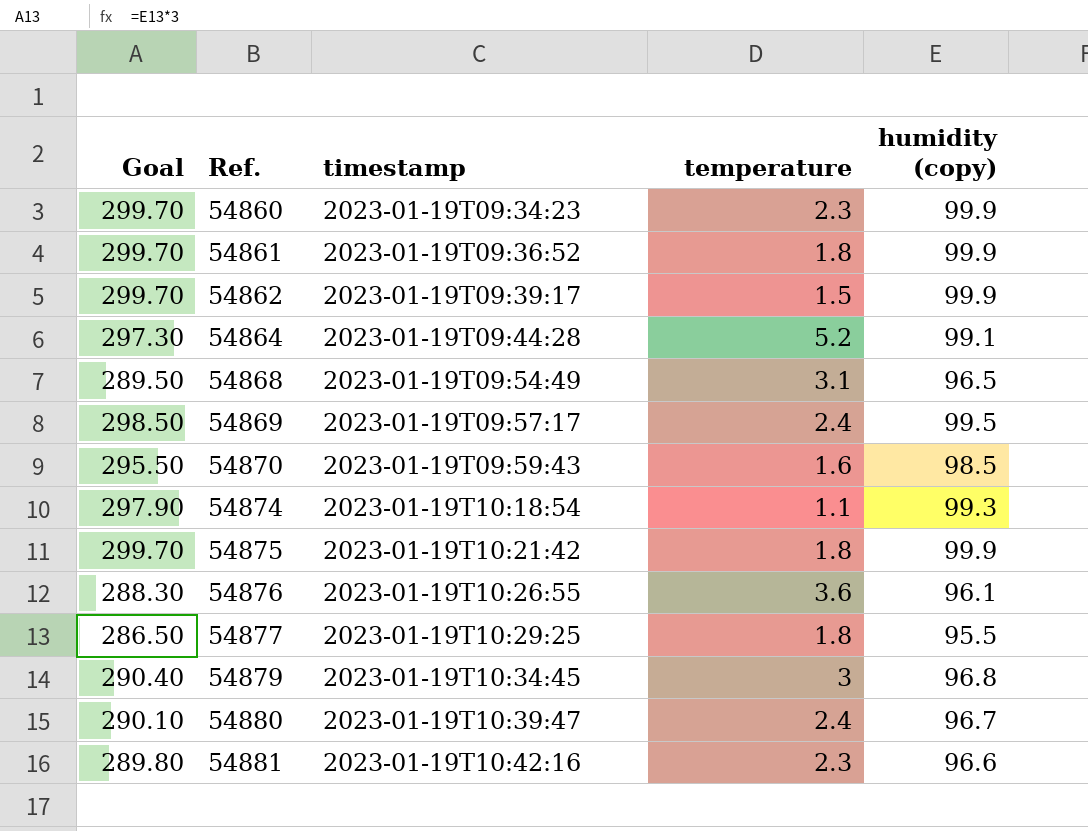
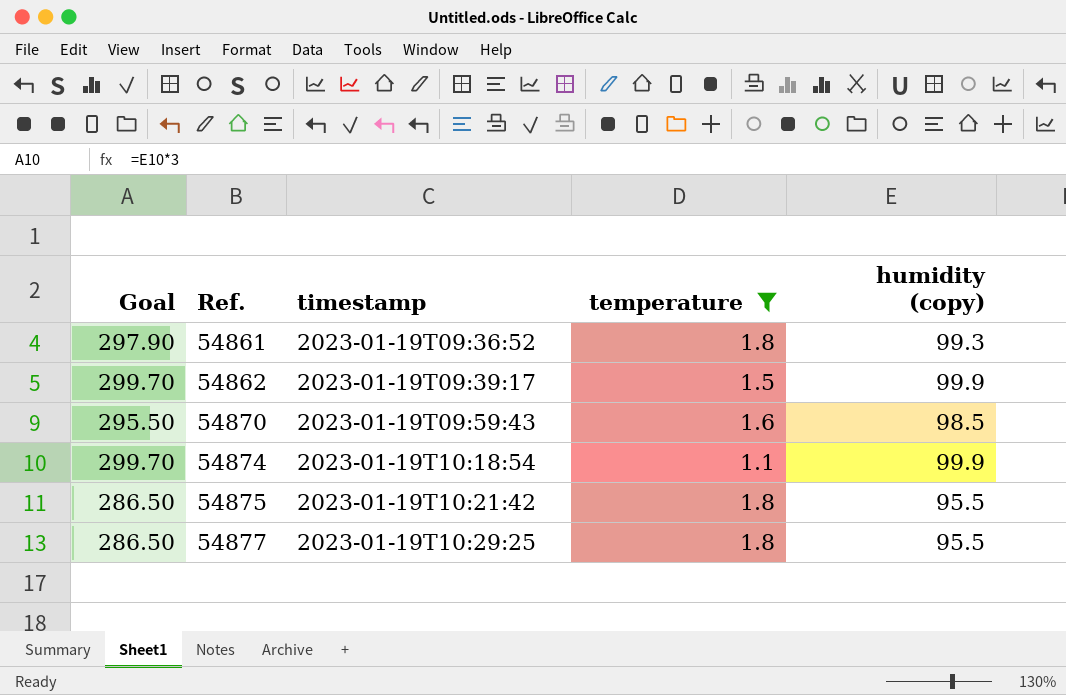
filter: none -> temperature <= 1.8
54861 | Goal: 299.70 -> 297.90
54861 | humidity (copy): 99.9 -> 99.3
54874 | Goal: 297.90 -> 299.70
54874 | humidity (copy): 99.3 -> 99.9
54875 | Goal: 299.70 -> 286.50
54875 | humidity (copy): 99.9 -> 95.5

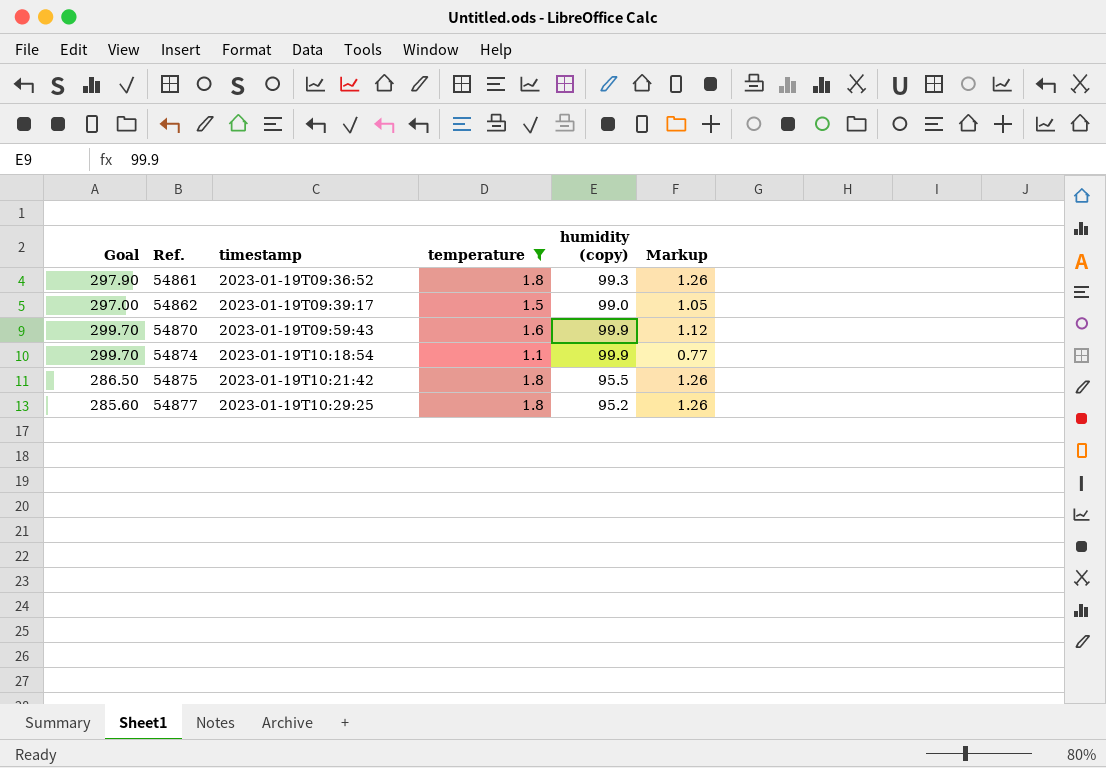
column Markup | formula: none -> [temperature] * 0.7
54862 | Goal: 299.70 -> 297.00
54862 | humidity (copy): 99.9 -> 99.0
54870 | Goal: 295.50 -> 299.70
54870 | humidity (copy): 98.5 -> 99.9
54877 | Goal: 286.50 -> 285.60
54877 | humidity (copy): 95.5 -> 95.2

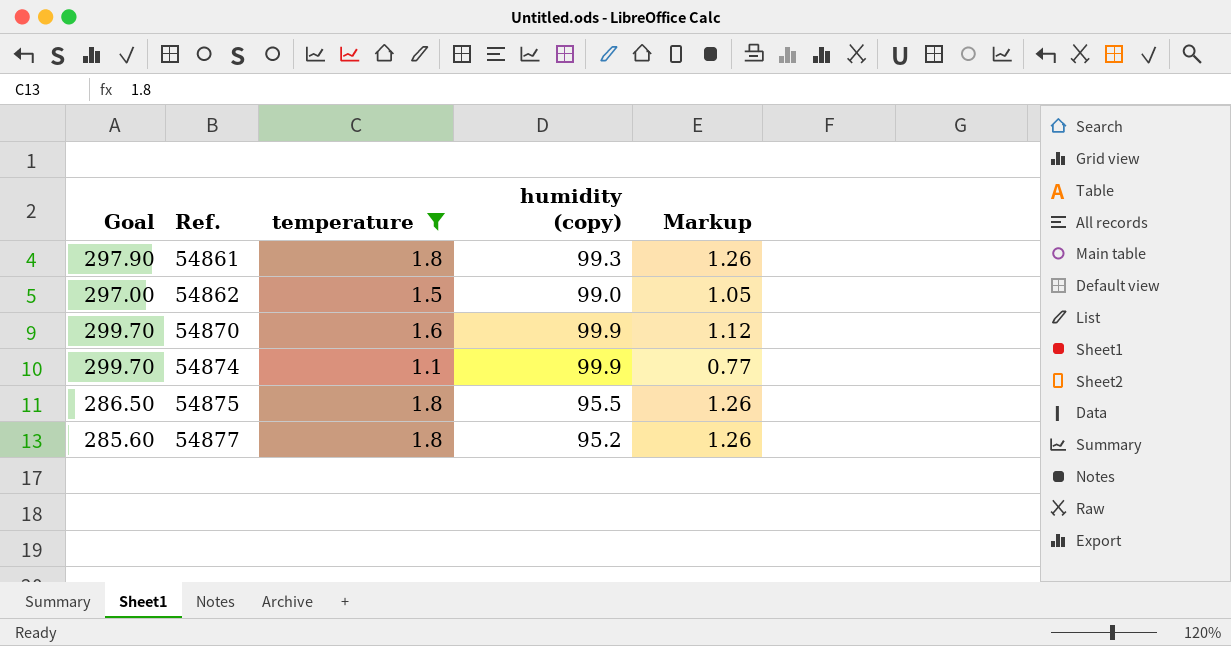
column timestamp | position: 3 -> none

